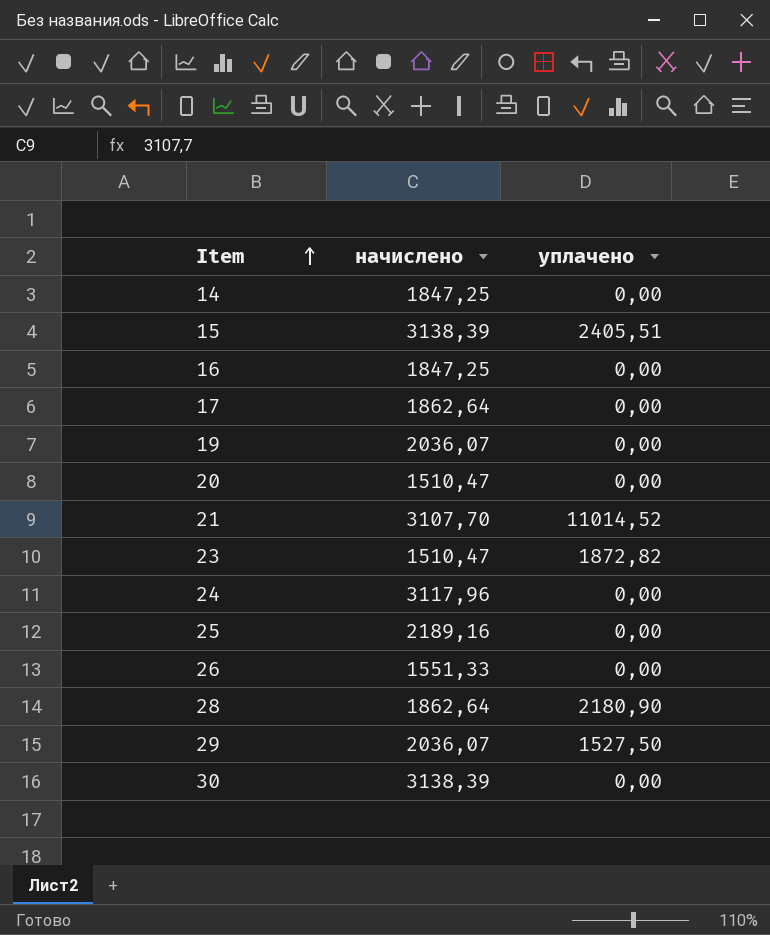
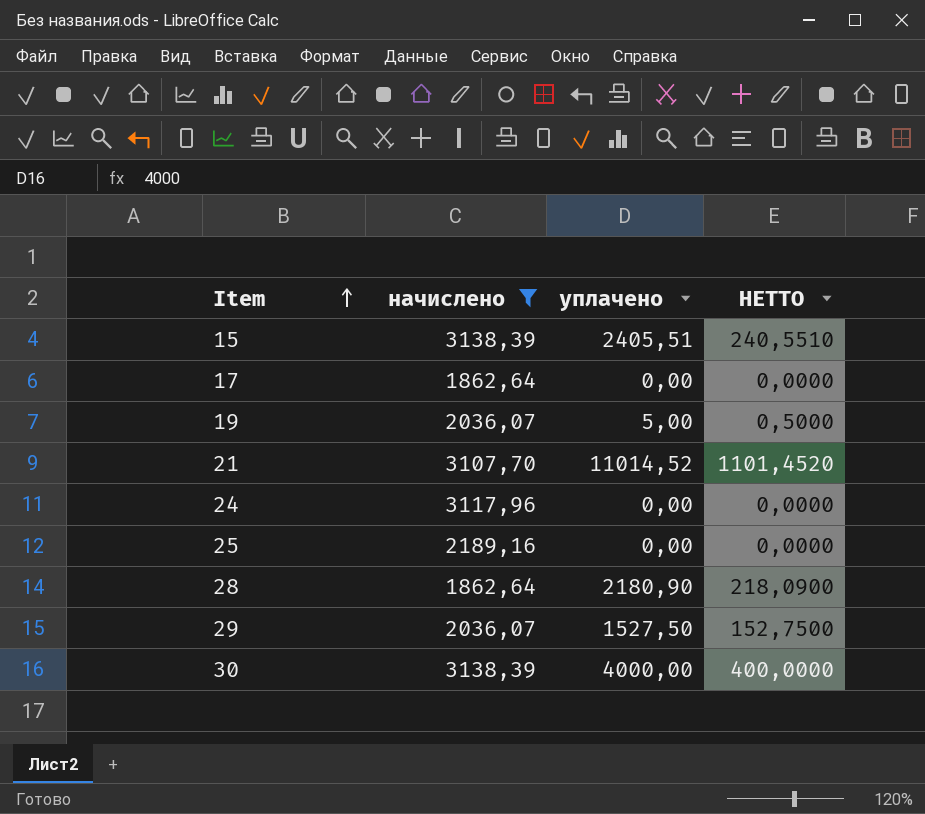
filter: none -> начислено >= 1862,64
column НЕТТО | formula: none -> [уплачено] * 0,1
19 | уплачено: 0,00 -> 5,00
30 | уплачено: 0,00 -> 4000,00

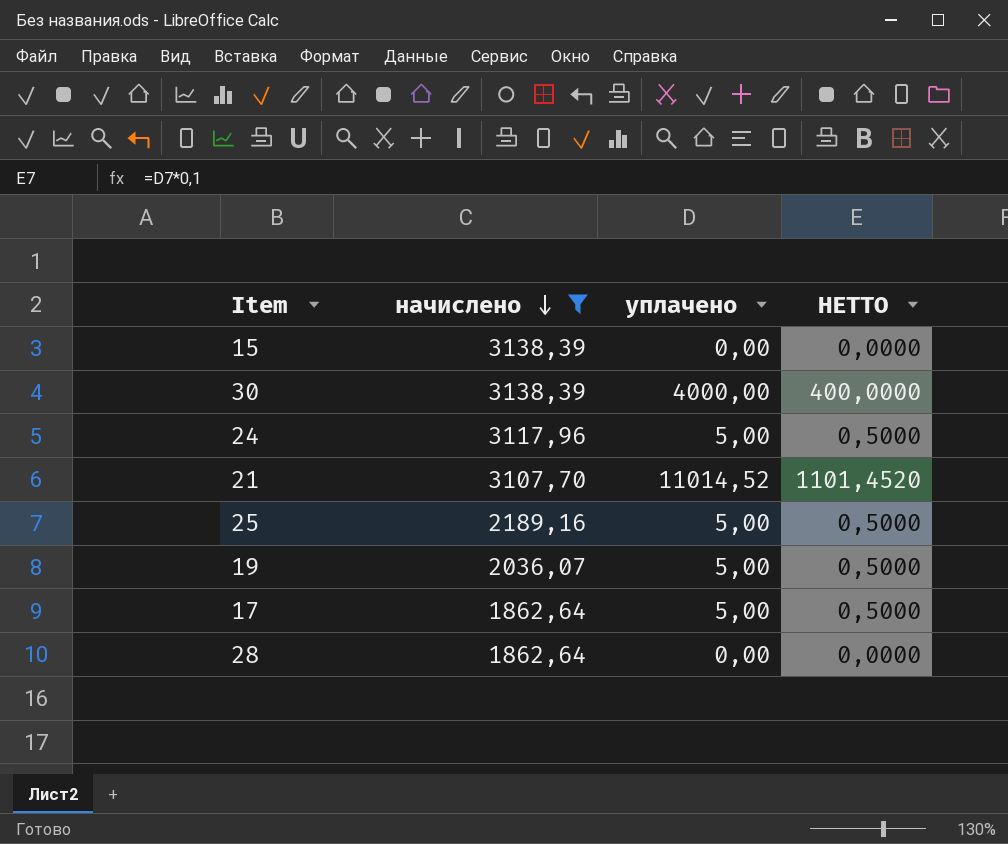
row order: Item ascending -> начислено descending
row 29: 2036,07 | 1527,50 | 152,7500 -> none
15 | уплачено: 2405,51 -> 0,00
15 | НЕТТО: 240,5510 -> 0,0000
24 | уплачено: 0,00 -> 5,00
24 | НЕТТО: 0,0000 -> 0,5000
25 | уплачено: 0,00 -> 5,00
25 | НЕТТО: 0,0000 -> 0,5000
17 | уплачено: 0,00 -> 5,00
17 | НЕТТО: 0,0000 -> 0,5000
28 | уплачено: 2180,90 -> 0,00
28 | НЕТТО: 218,0900 -> 0,0000

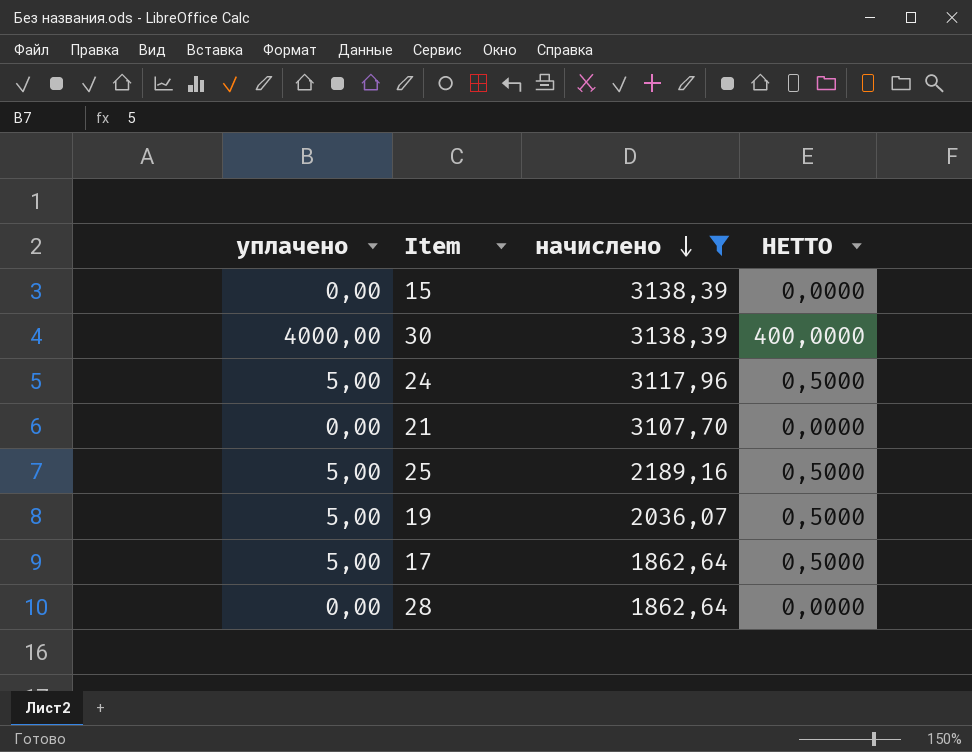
column уплачено | position: 3 -> 1
21 | уплачено: 11014,52 -> 0,00
21 | НЕТТО: 1101,4520 -> 0,0000

